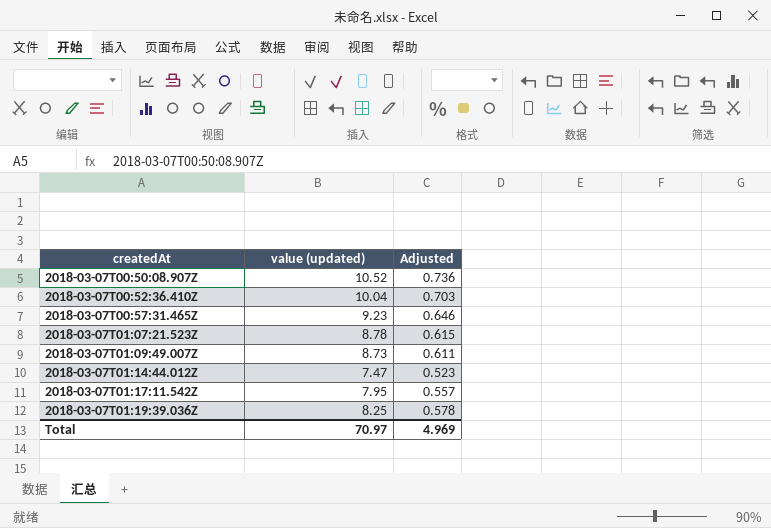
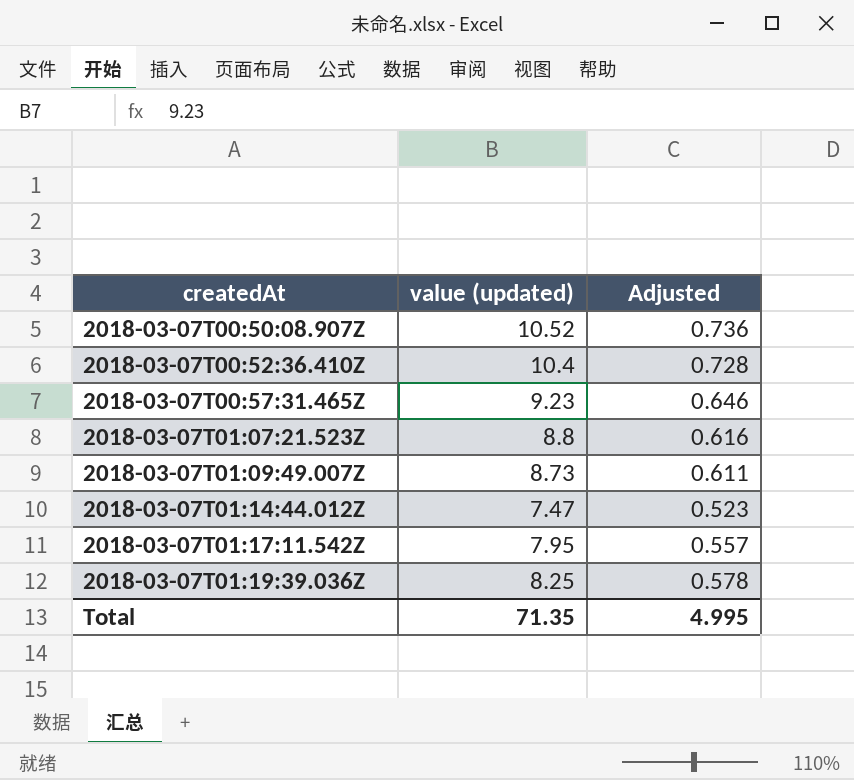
2018-03-07T00:52:36.410Z | value (updated): 10.04 -> 10.4
2018-03-07T00:52:36.410Z | Adjusted: 0.703 -> 0.728
2018-03-07T01:07:21.523Z | value (updated): 8.78 -> 8.8
2018-03-07T01:07:21.523Z | Adjusted: 0.615 -> 0.616
Total | value (updated): 70.97 -> 71.35
Total | Adjusted: 4.969 -> 4.995

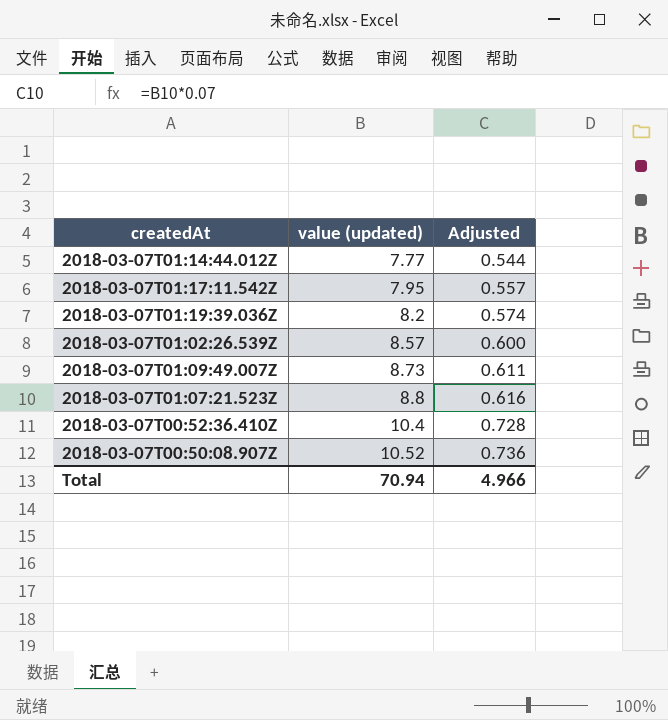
row order: createdAt ascending -> value (updated) ascending
row 2018-03-07T00:57:31.465Z: 9.23 | 0.646 -> none
2018-03-07T01:14:44.012Z | value (updated): 7.47 -> 7.77
2018-03-07T01:14:44.012Z | Adjusted: 0.523 -> 0.544
2018-03-07T01:19:39.036Z | value (updated): 8.25 -> 8.2
2018-03-07T01:19:39.036Z | Adjusted: 0.578 -> 0.574
row 2018-03-07T01:02:26.539Z: none -> 8.57 | 0.600
Total | value (updated): 71.35 -> 70.94
Total | Adjusted: 4.995 -> 4.966

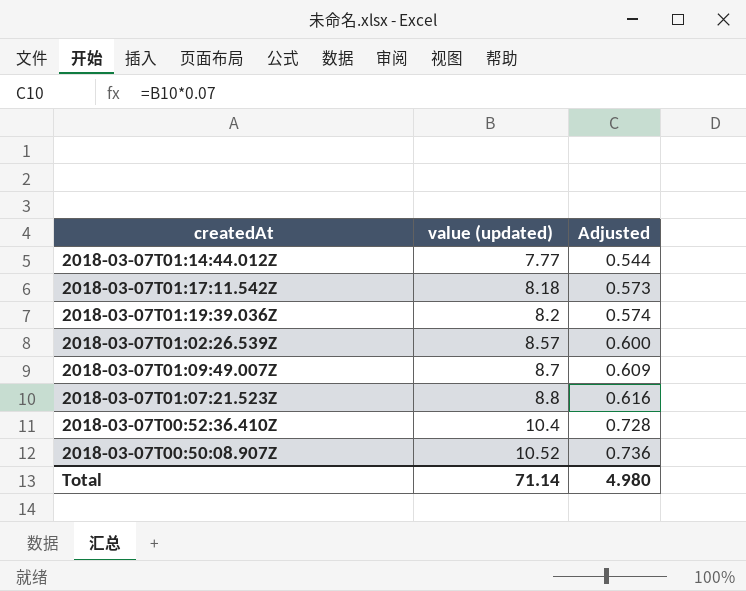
2018-03-07T01:17:11.542Z | value (updated): 7.95 -> 8.18
2018-03-07T01:17:11.542Z | Adjusted: 0.557 -> 0.573
2018-03-07T01:09:49.007Z | value (updated): 8.73 -> 8.7
2018-03-07T01:09:49.007Z | Adjusted: 0.611 -> 0.609
Total | value (updated): 70.94 -> 71.14
Total | Adjusted: 4.966 -> 4.980

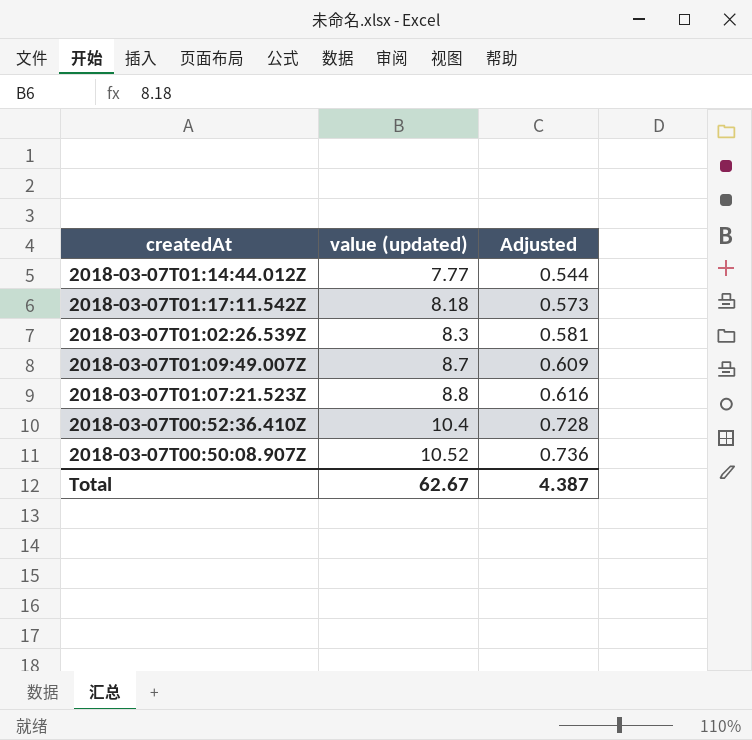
row 2018-03-07T01:19:39.036Z: 8.2 | 0.574 -> none
2018-03-07T01:02:26.539Z | value (updated): 8.57 -> 8.3
2018-03-07T01:02:26.539Z | Adjusted: 0.600 -> 0.581
Total | value (updated): 71.14 -> 62.67
Total | Adjusted: 4.980 -> 4.387

